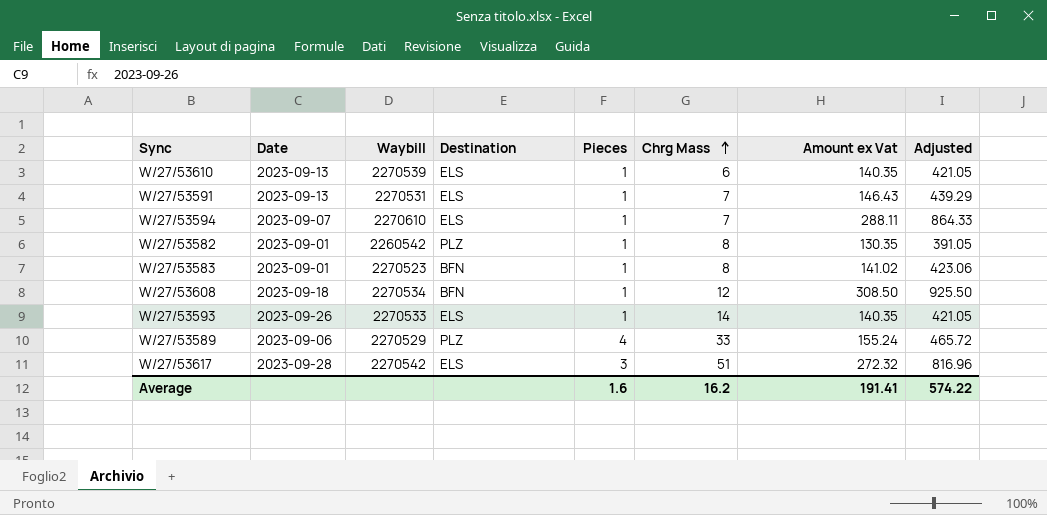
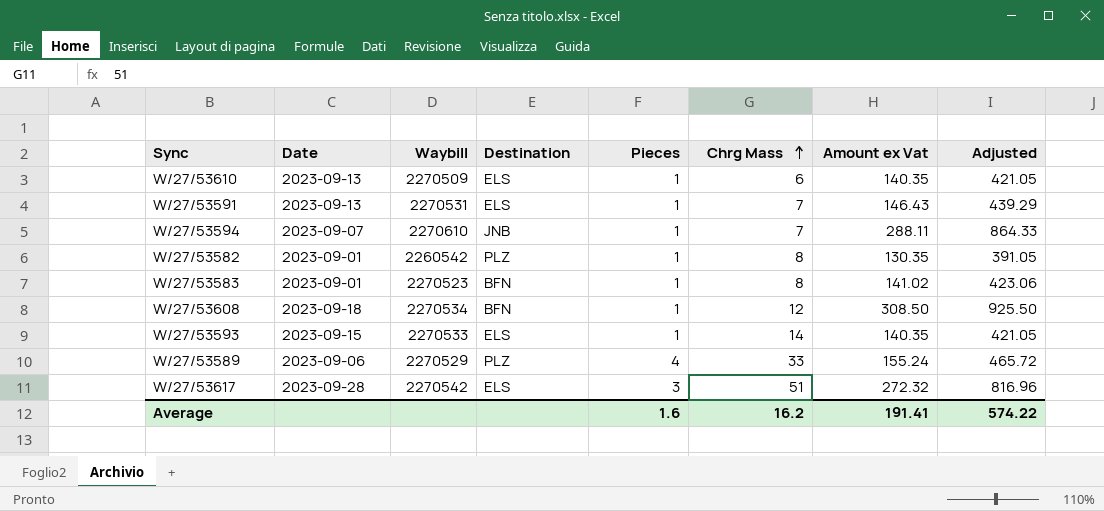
W/27/53610 | Waybill: 2270539 -> 2270509
W/27/53594 | Destination: ELS -> JNB
W/27/53593 | Date: 2023-09-26 -> 2023-09-15

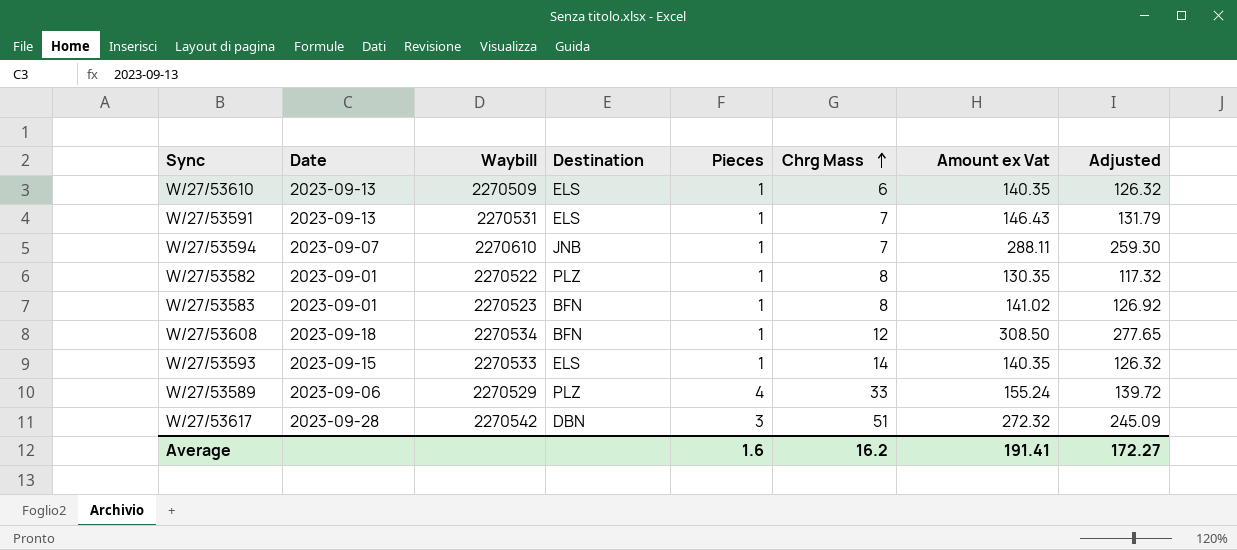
column Adjusted | formula: [Amount ex Vat] * 3 -> [Amount ex Vat] * 0.9
W/27/53582 | Waybill: 2260542 -> 2270522
W/27/53617 | Destination: ELS -> DBN
Average | Adjusted: 574.22 -> 172.27

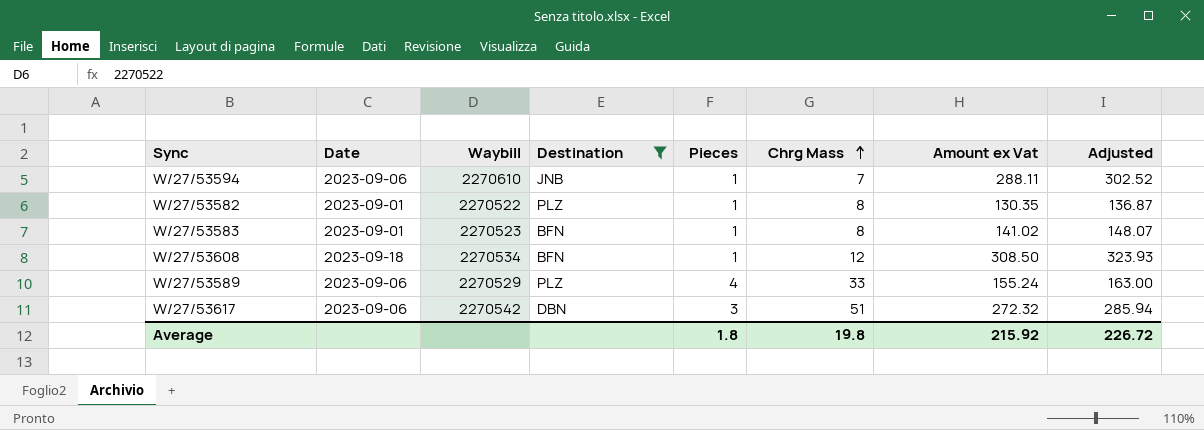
filter: none -> Destination != ELS
column Adjusted | formula: [Amount ex Vat] * 0.9 -> [Amount ex Vat] * 1.05
W/27/53594 | Date: 2023-09-07 -> 2023-09-06
W/27/53617 | Date: 2023-09-28 -> 2023-09-06
Average | Pieces: 1.6 -> 1.8
Average | Chrg Mass: 16.2 -> 19.8
Average | Amount ex Vat: 191.41 -> 215.92
Average | Adjusted: 172.27 -> 226.72

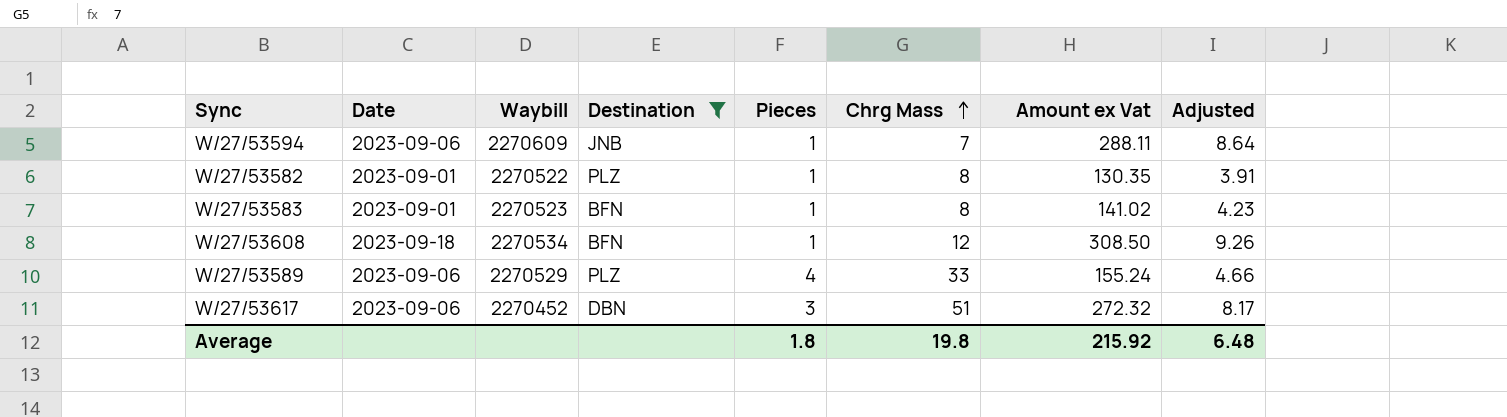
column Adjusted | formula: [Amount ex Vat] * 1.05 -> [Amount ex Vat] * 0.03
W/27/53594 | Waybill: 2270610 -> 2270609
W/27/53617 | Waybill: 2270542 -> 2270452
Average | Adjusted: 226.72 -> 6.48

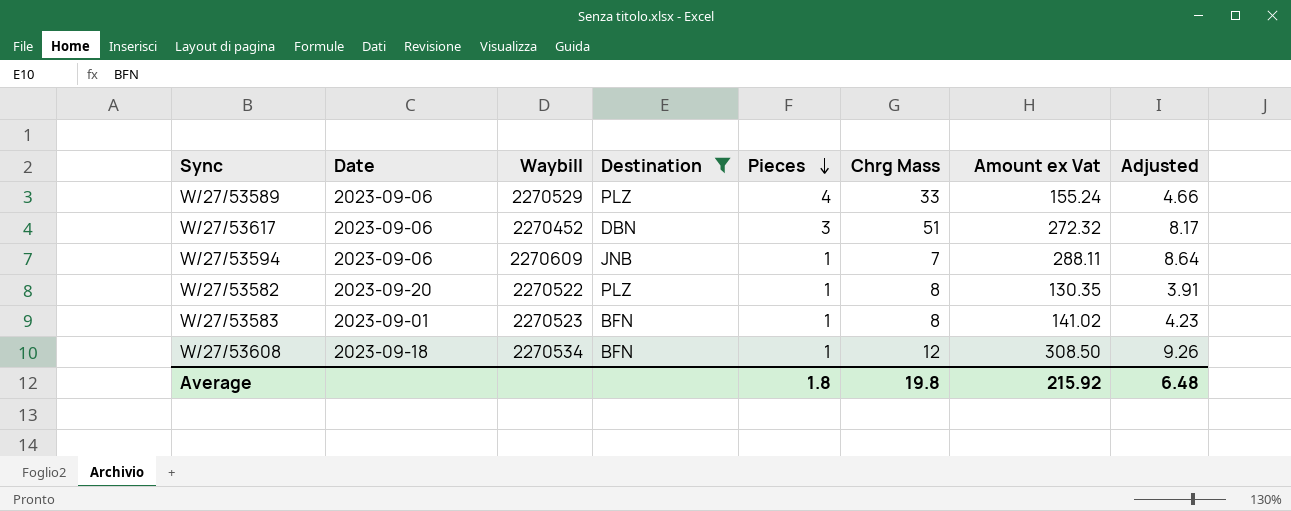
row order: Chrg Mass ascending -> Pieces descending
W/27/53582 | Date: 2023-09-01 -> 2023-09-20

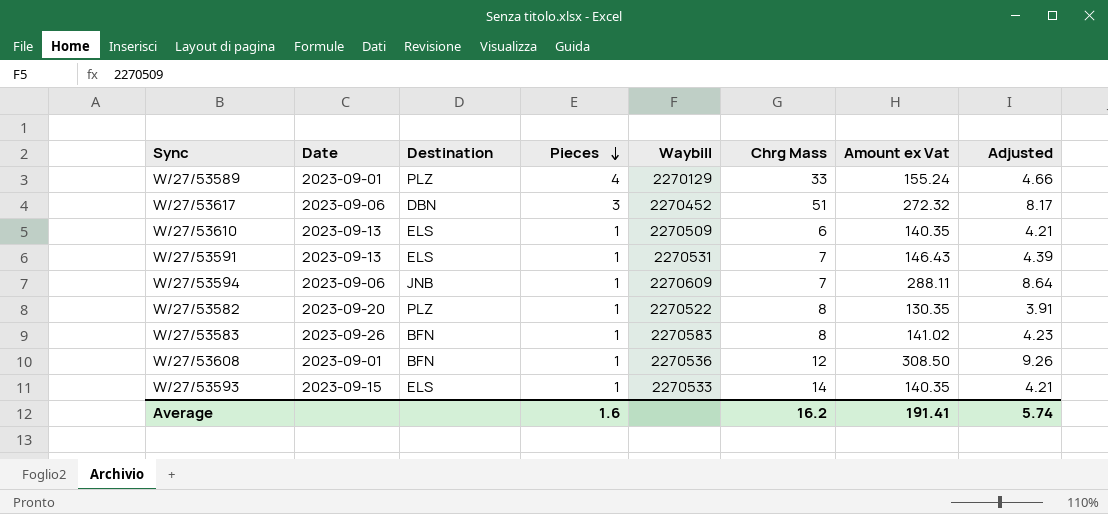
filter: Destination != ELS -> none
column Waybill | position: 3 -> 5
W/27/53589 | Date: 2023-09-06 -> 2023-09-01
W/27/53589 | Waybill: 2270529 -> 2270129
W/27/53583 | Date: 2023-09-01 -> 2023-09-26
W/27/53583 | Waybill: 2270523 -> 2270583
W/27/53608 | Date: 2023-09-18 -> 2023-09-01
W/27/53608 | Waybill: 2270534 -> 2270536
Average | Pieces: 1.8 -> 1.6
Average | Chrg Mass: 19.8 -> 16.2
Average | Amount ex Vat: 215.92 -> 191.41
Average | Adjusted: 6.48 -> 5.74

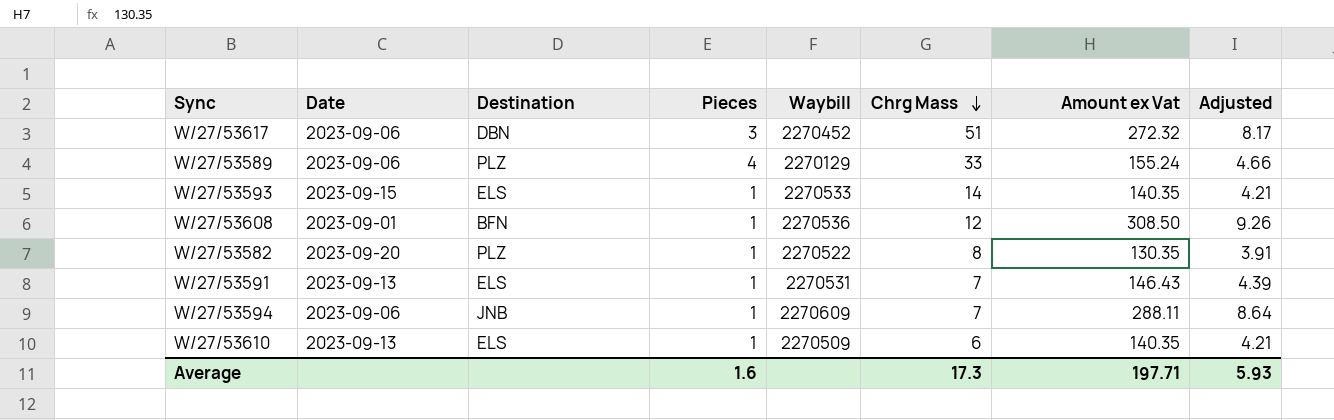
row order: Pieces descending -> Chrg Mass descending
row W/27/53583: 2023-09-26 | BFN | 1 | 2270583 | 8 | 141.02 | 4.23 -> none
W/27/53589 | Date: 2023-09-01 -> 2023-09-06
Average | Chrg Mass: 16.2 -> 17.3
Average | Amount ex Vat: 191.41 -> 197.71
Average | Adjusted: 5.74 -> 5.93

